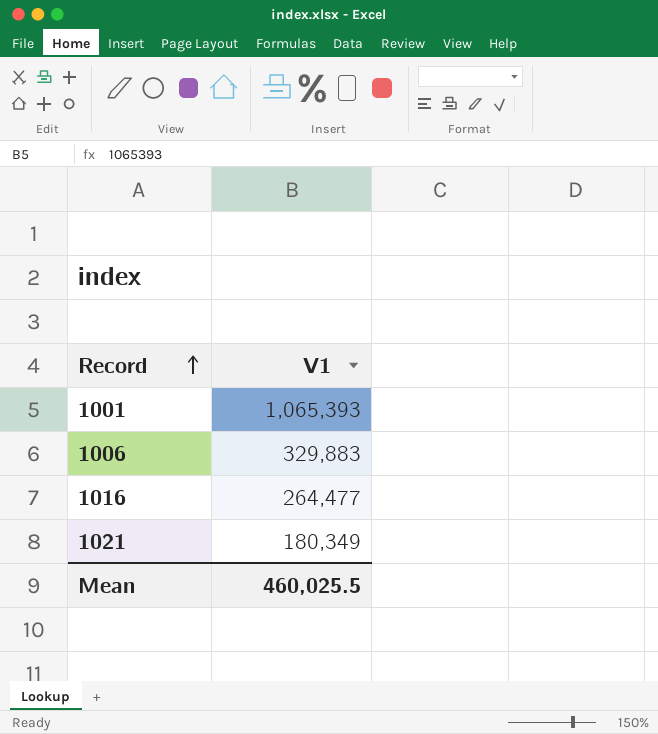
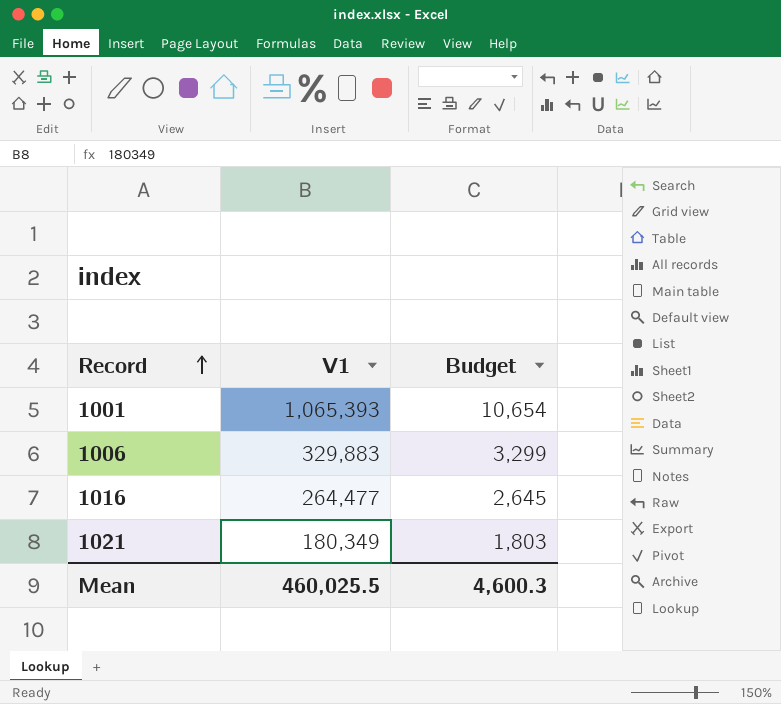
column Budget | formula: none -> [V1] * 0.01

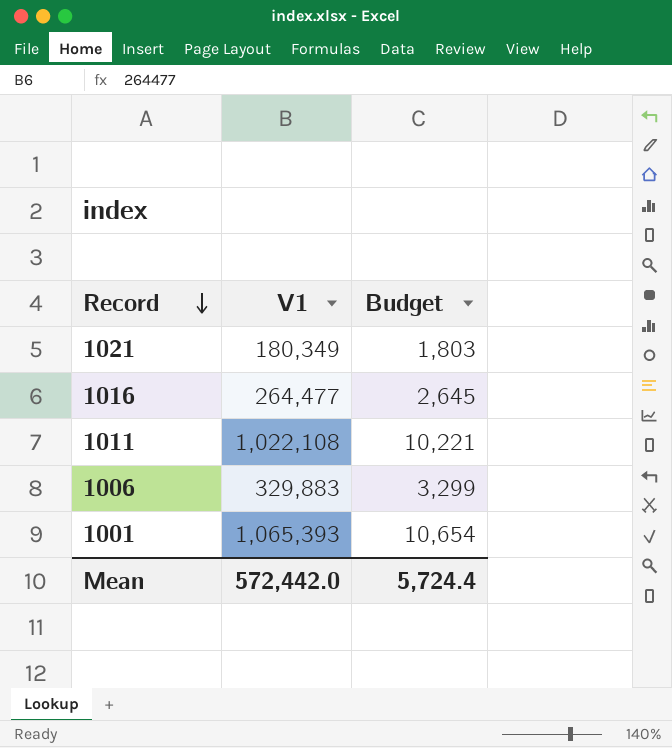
row order: Record ascending -> Record descending
row 1011: none -> 1,022,108 | 10,221
Mean | V1: 460,025.5 -> 572,442.0
Mean | Budget: 4,600.3 -> 5,724.4

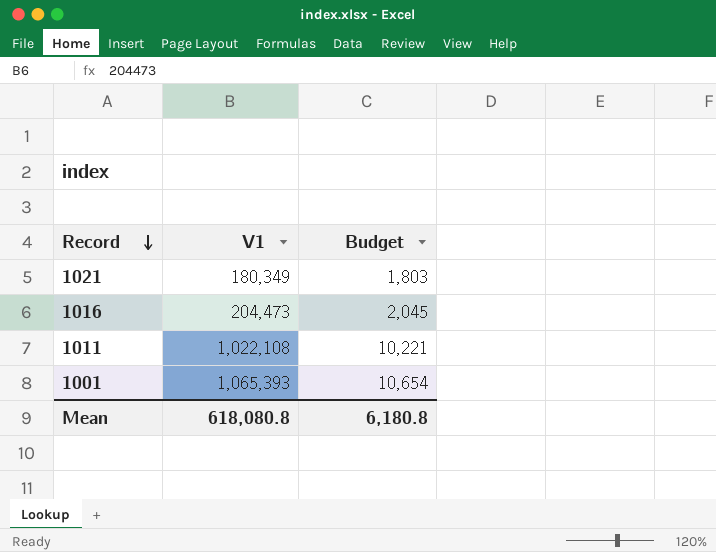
row 1006: 329,883 | 3,299 -> none
1016 | V1: 264,477 -> 204,473
1016 | Budget: 2,645 -> 2,045
Mean | V1: 572,442.0 -> 618,080.8
Mean | Budget: 5,724.4 -> 6,180.8

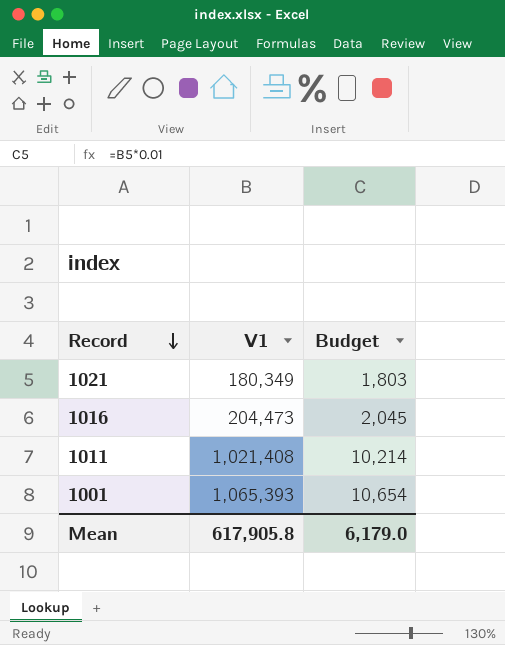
1011 | V1: 1,022,108 -> 1,021,408
1011 | Budget: 10,221 -> 10,214
Mean | V1: 618,080.8 -> 617,905.8
Mean | Budget: 6,180.8 -> 6,179.0

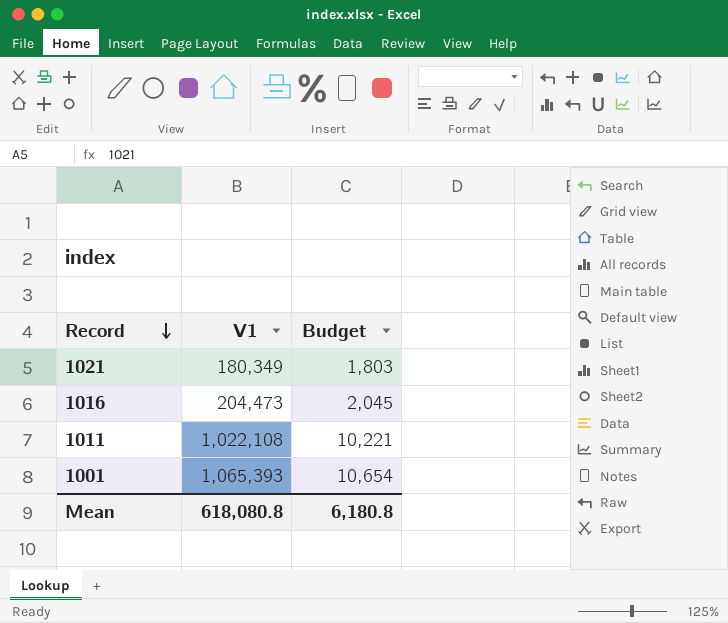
1011 | V1: 1,021,408 -> 1,022,108
1011 | Budget: 10,214 -> 10,221
Mean | V1: 617,905.8 -> 618,080.8
Mean | Budget: 6,179.0 -> 6,180.8

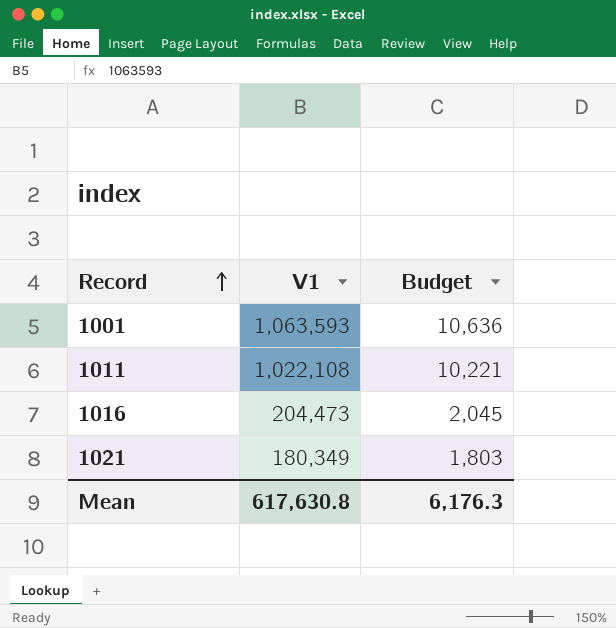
row order: Record descending -> Record ascending
1001 | V1: 1,065,393 -> 1,063,593
1001 | Budget: 10,654 -> 10,636
Mean | V1: 618,080.8 -> 617,630.8
Mean | Budget: 6,180.8 -> 6,176.3

